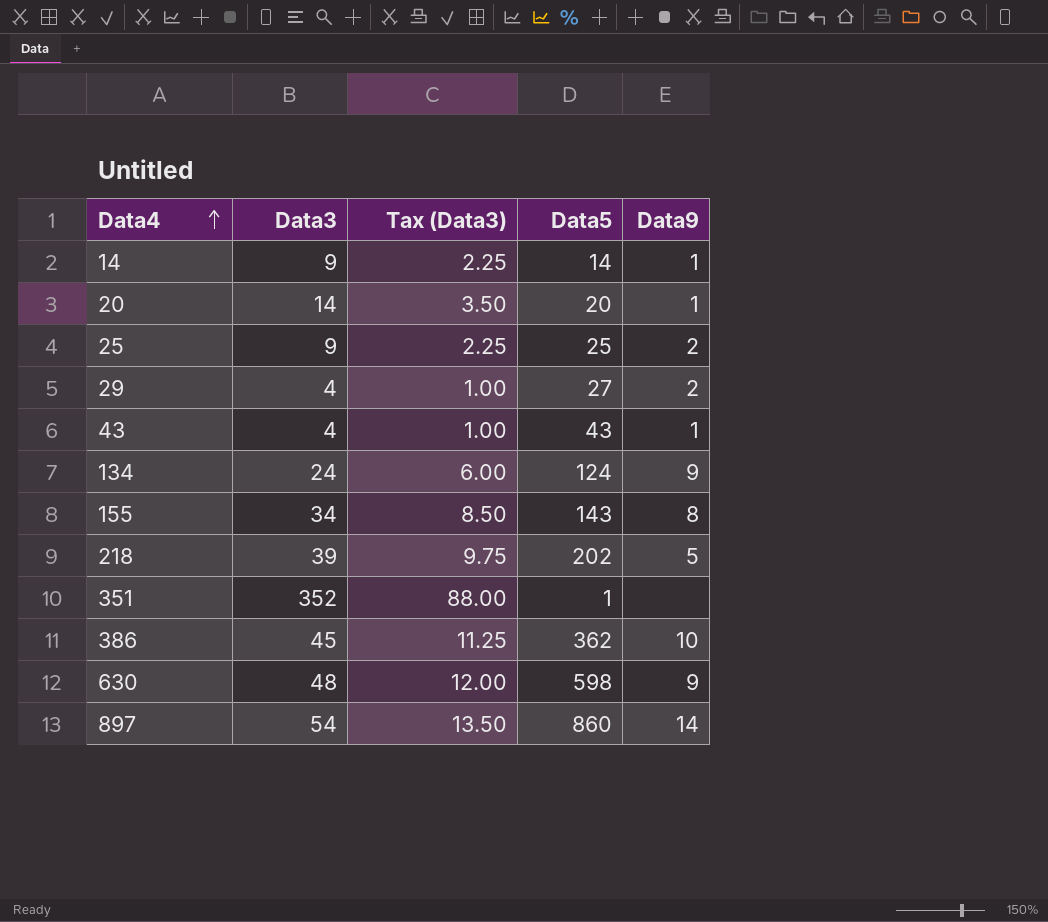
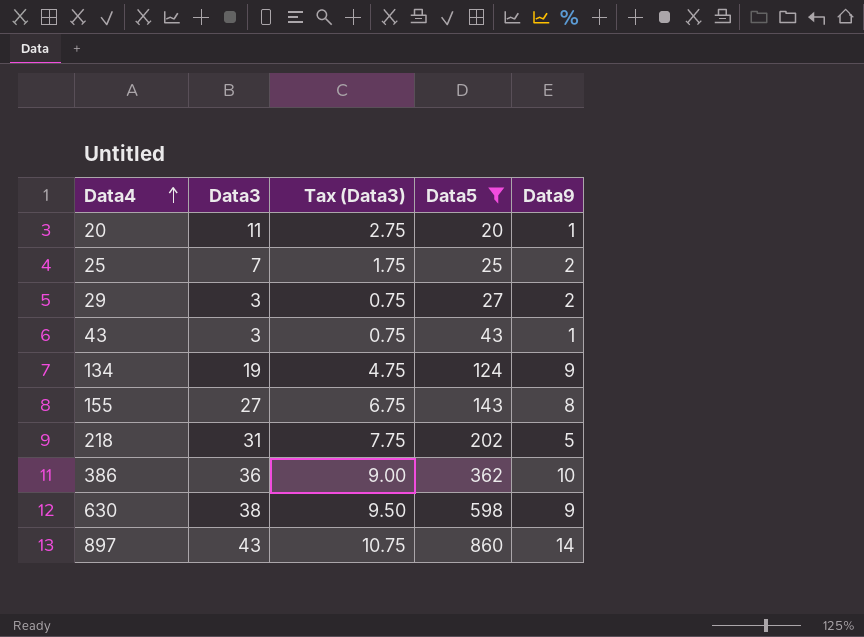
filter: none -> Data5 >= 20
20 | Data3: 14 -> 11
20 | Tax (Data3): 3.50 -> 2.75
25 | Data3: 9 -> 7
25 | Tax (Data3): 2.25 -> 1.75
29 | Data3: 4 -> 3
29 | Tax (Data3): 1.00 -> 0.75
43 | Data3: 4 -> 3
43 | Tax (Data3): 1.00 -> 0.75
134 | Data3: 24 -> 19
134 | Tax (Data3): 6.00 -> 4.75
155 | Data3: 34 -> 27
155 | Tax (Data3): 8.50 -> 6.75
218 | Data3: 39 -> 31
218 | Tax (Data3): 9.75 -> 7.75
386 | Data3: 45 -> 36
386 | Tax (Data3): 11.25 -> 9.00
630 | Data3: 48 -> 38
630 | Tax (Data3): 12.00 -> 9.50
897 | Data3: 54 -> 43
897 | Tax (Data3): 13.50 -> 10.75

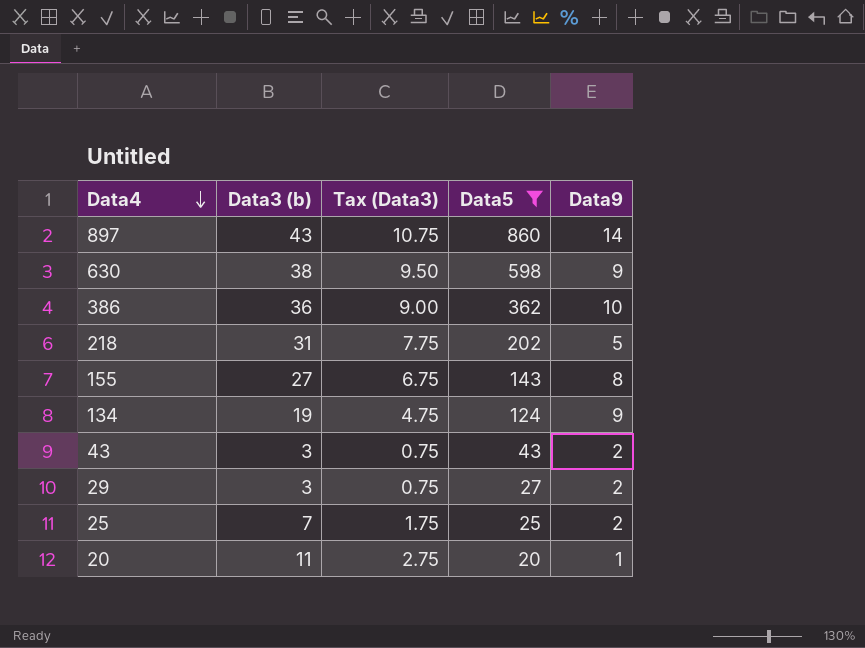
row order: Data4 ascending -> Data4 descending
column name: Data3 -> Data3 (b)
43 | Data9: 1 -> 2

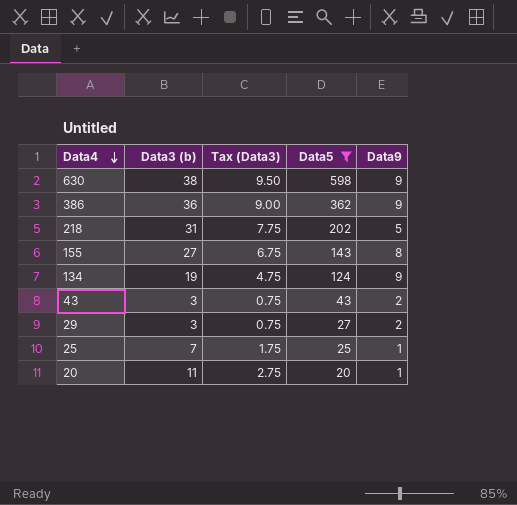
row 897: 43 | 10.75 | 860 | 14 -> none
386 | Data9: 10 -> 9
25 | Data9: 2 -> 1

